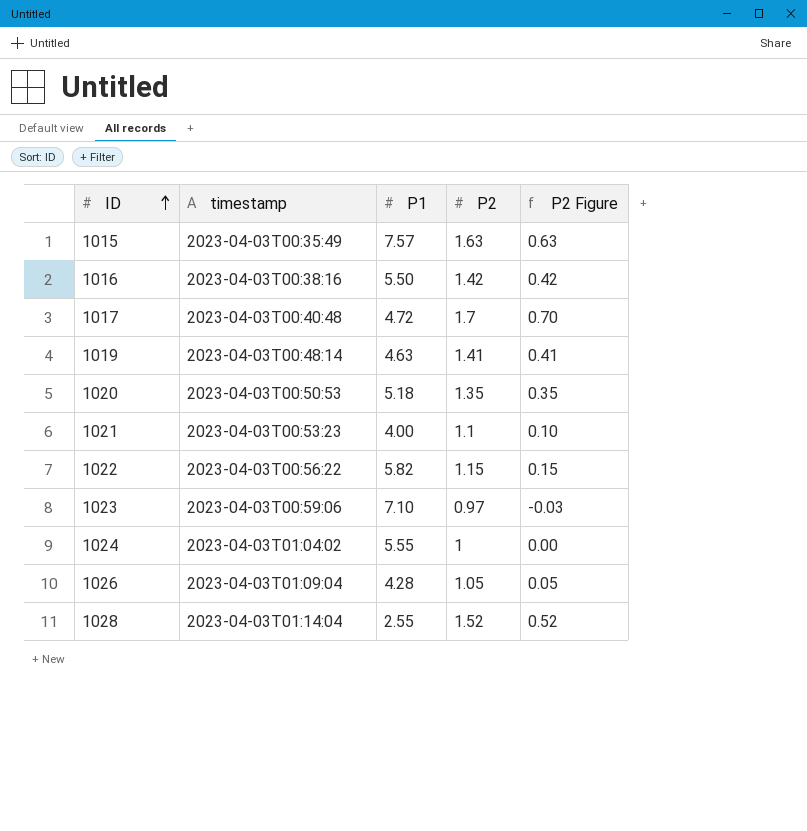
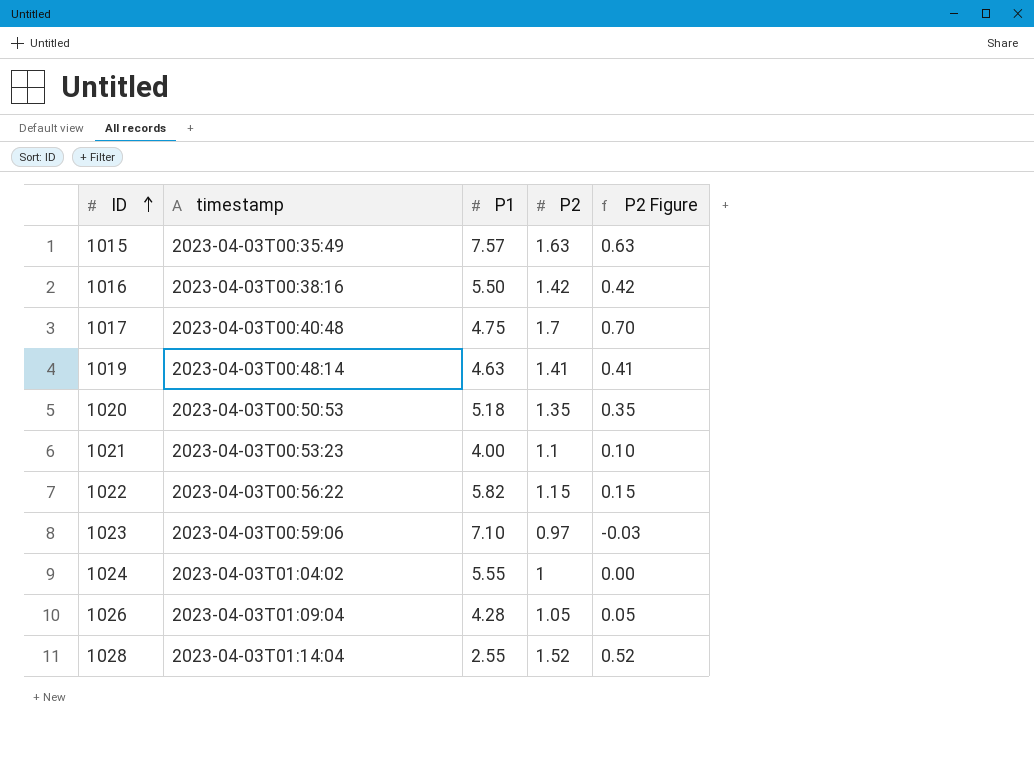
1017 | P1: 4.72 -> 4.75

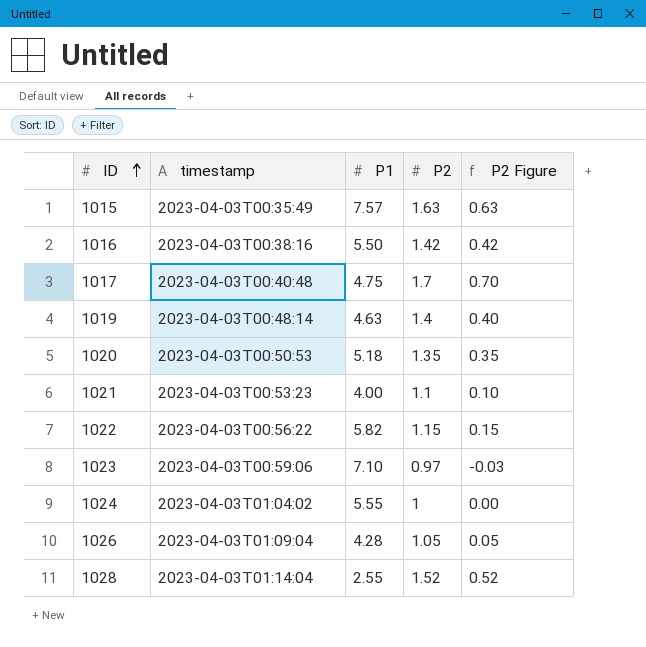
1019 | P2: 1.41 -> 1.4
1019 | P2 Figure: 0.41 -> 0.40

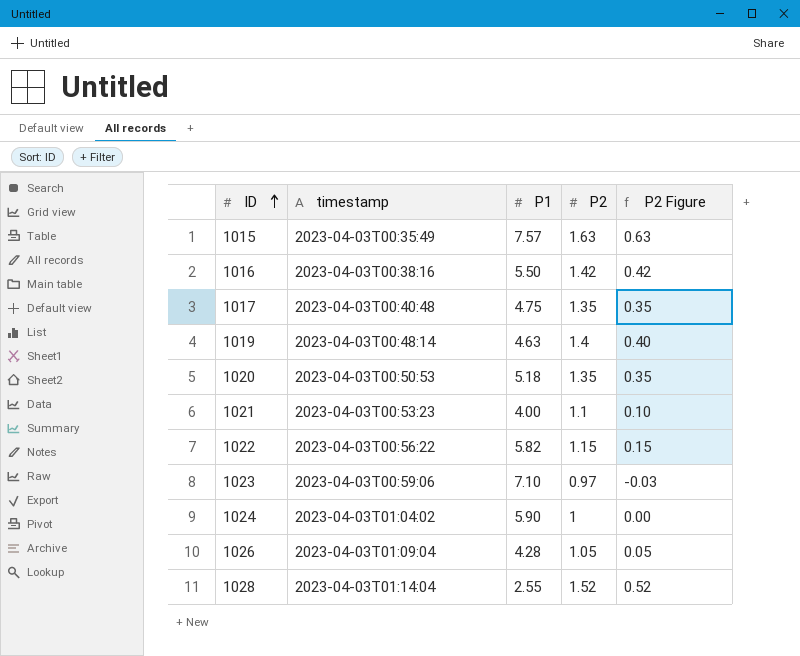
1017 | P2: 1.7 -> 1.35
1017 | P2 Figure: 0.70 -> 0.35
1024 | P1: 5.55 -> 5.90

